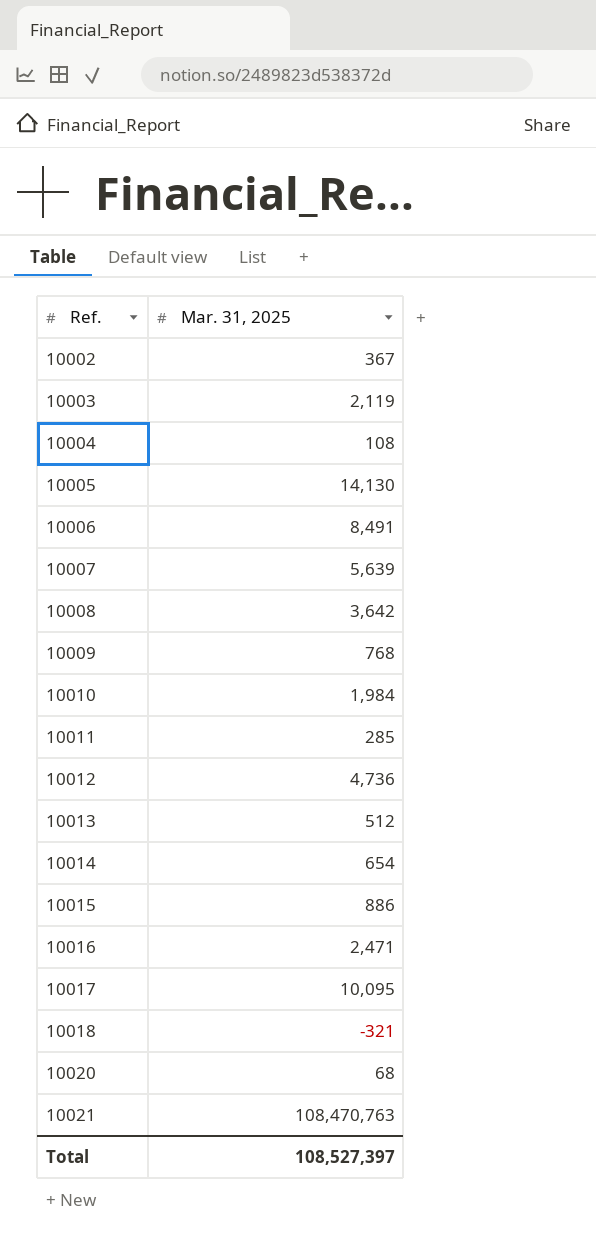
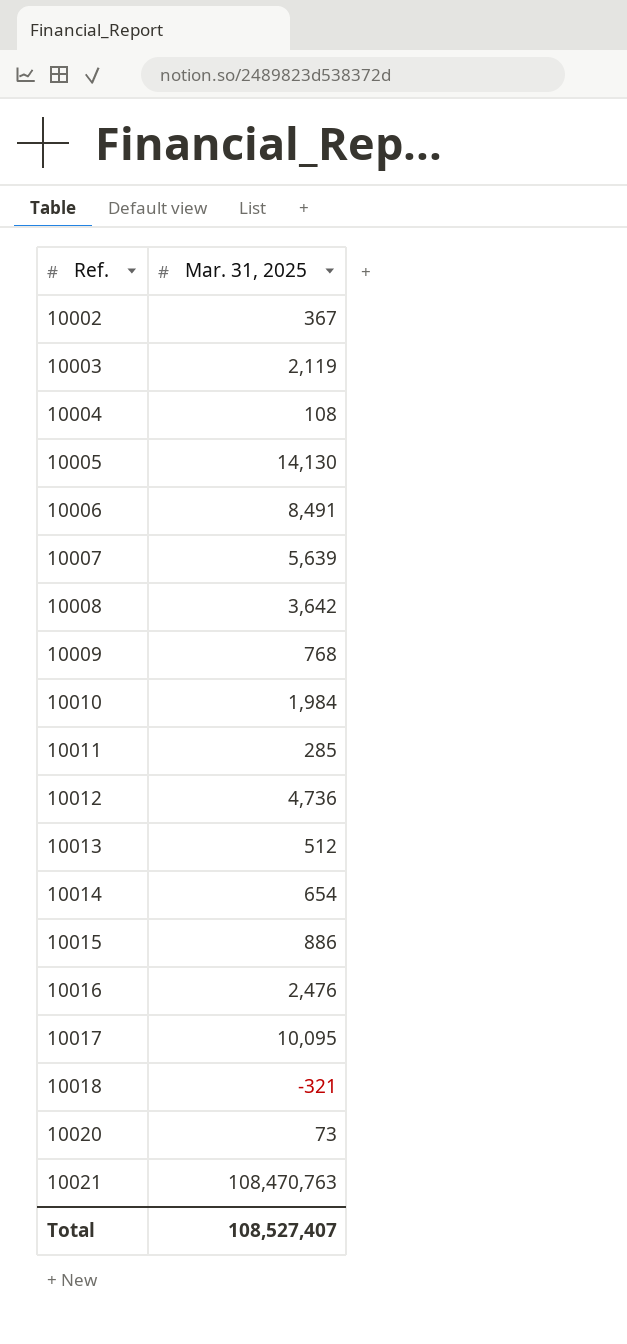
10016 | Mar. 31, 2025: 2,471 -> 2,476
10020 | Mar. 31, 2025: 68 -> 73
Total | Mar. 31, 2025: 108,527,397 -> 108,527,407

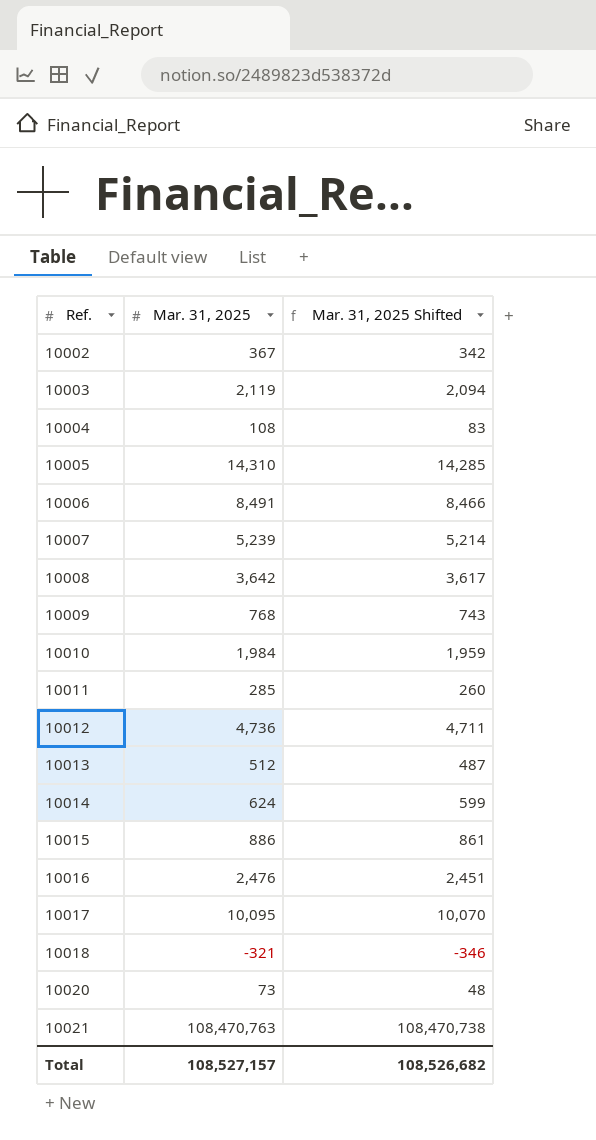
column Mar. 31, 2025 Shifted | formula: none -> [Mar. 31, 2025] - 25
10005 | Mar. 31, 2025: 14,130 -> 14,310
10007 | Mar. 31, 2025: 5,639 -> 5,239
10014 | Mar. 31, 2025: 654 -> 624
Total | Mar. 31, 2025: 108,527,407 -> 108,527,157

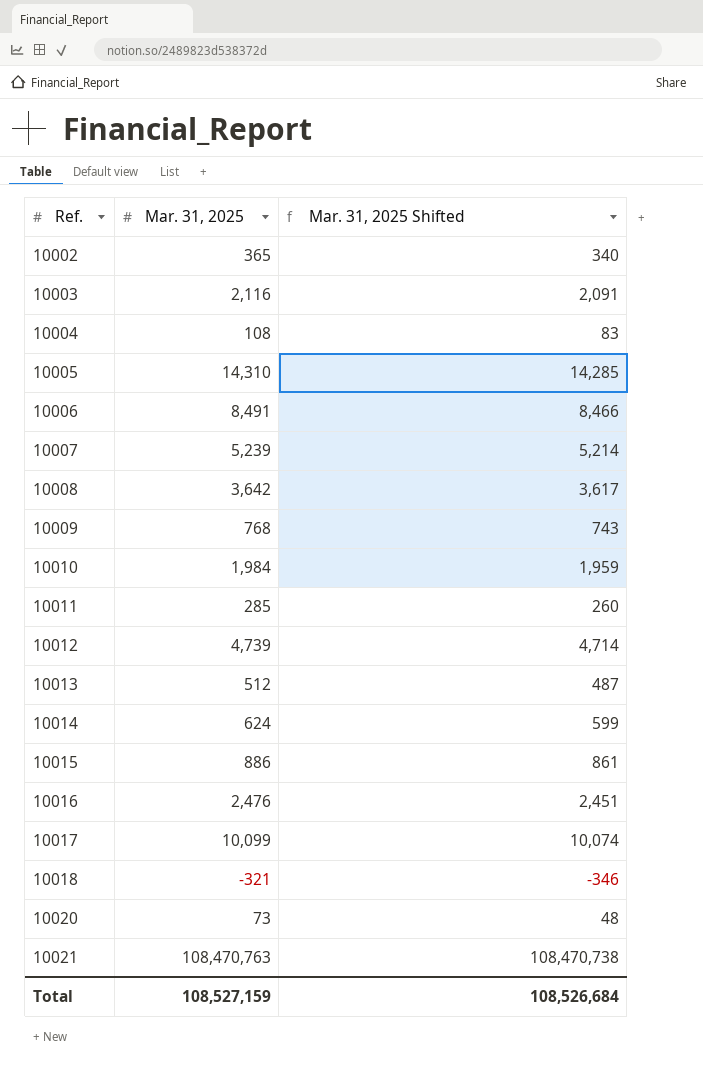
10002 | Mar. 31, 2025: 367 -> 365
10002 | Mar. 31, 2025 Shifted: 342 -> 340
10003 | Mar. 31, 2025: 2,119 -> 2,116
10003 | Mar. 31, 2025 Shifted: 2,094 -> 2,091
10012 | Mar. 31, 2025: 4,736 -> 4,739
10012 | Mar. 31, 2025 Shifted: 4,711 -> 4,714
10017 | Mar. 31, 2025: 10,095 -> 10,099
10017 | Mar. 31, 2025 Shifted: 10,070 -> 10,074
Total | Mar. 31, 2025: 108,527,157 -> 108,527,159
Total | Mar. 31, 2025 Shifted: 108,526,682 -> 108,526,684

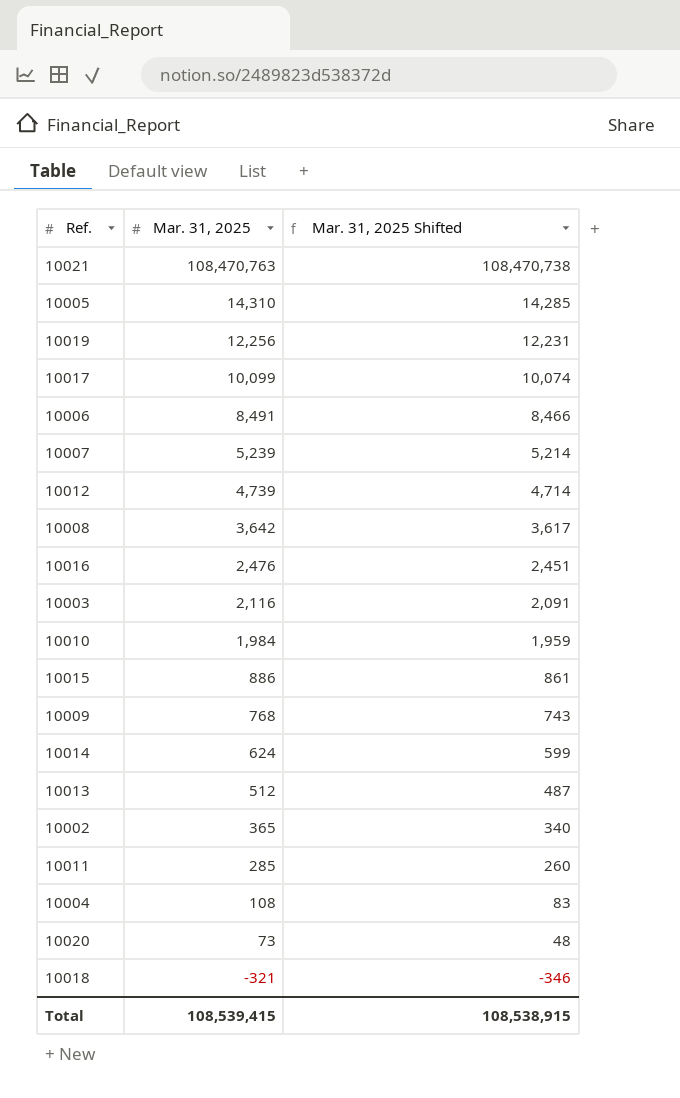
row order: Ref. ascending -> Mar. 31, 2025 descending
row 10019: none -> 12,256 | 12,231
Total | Mar. 31, 2025: 108,527,159 -> 108,539,415
Total | Mar. 31, 2025 Shifted: 108,526,684 -> 108,538,915

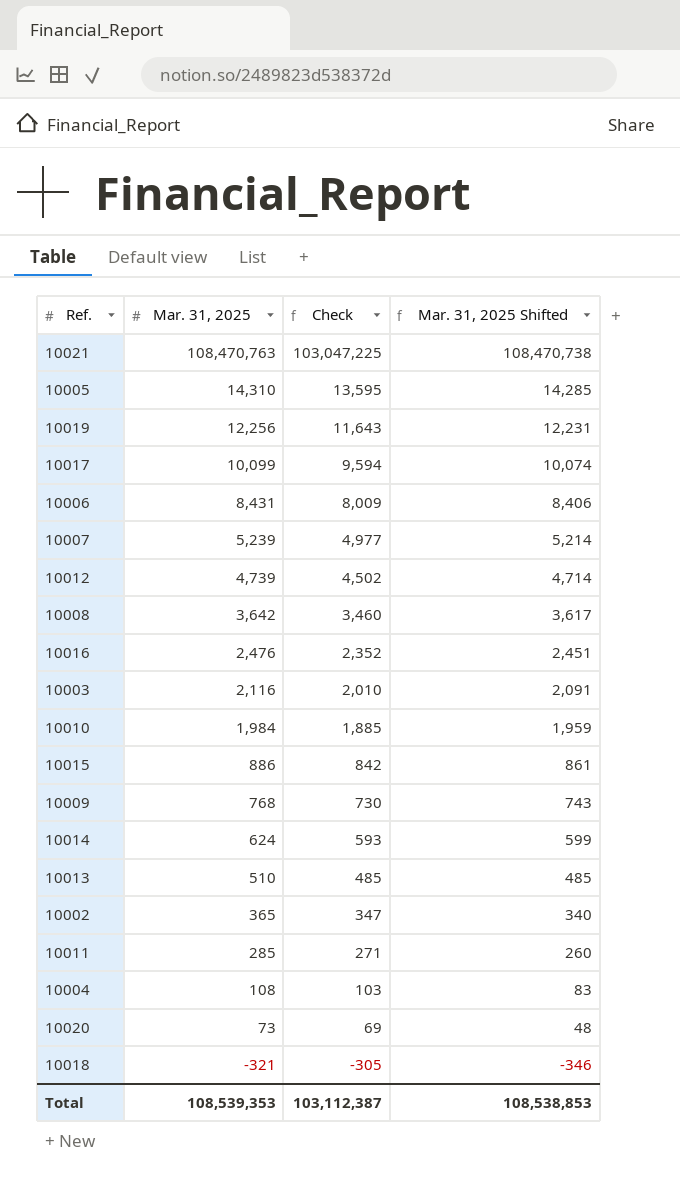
column Check | formula: none -> [Mar. 31, 2025] * 0.95
10006 | Mar. 31, 2025: 8,491 -> 8,431
10006 | Mar. 31, 2025 Shifted: 8,466 -> 8,406
10013 | Mar. 31, 2025: 512 -> 510
10013 | Mar. 31, 2025 Shifted: 487 -> 485
Total | Mar. 31, 2025: 108,539,415 -> 108,539,353
Total | Mar. 31, 2025 Shifted: 108,538,915 -> 108,538,853

